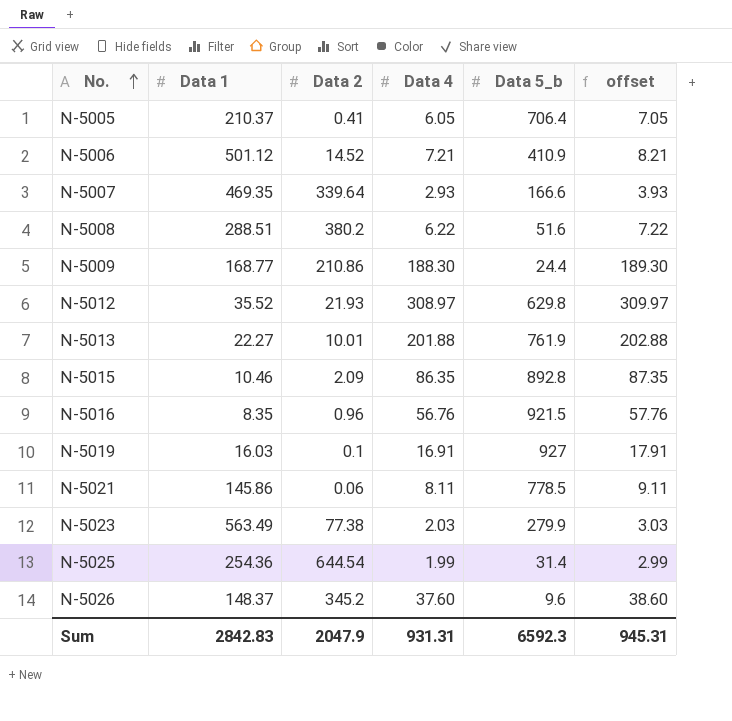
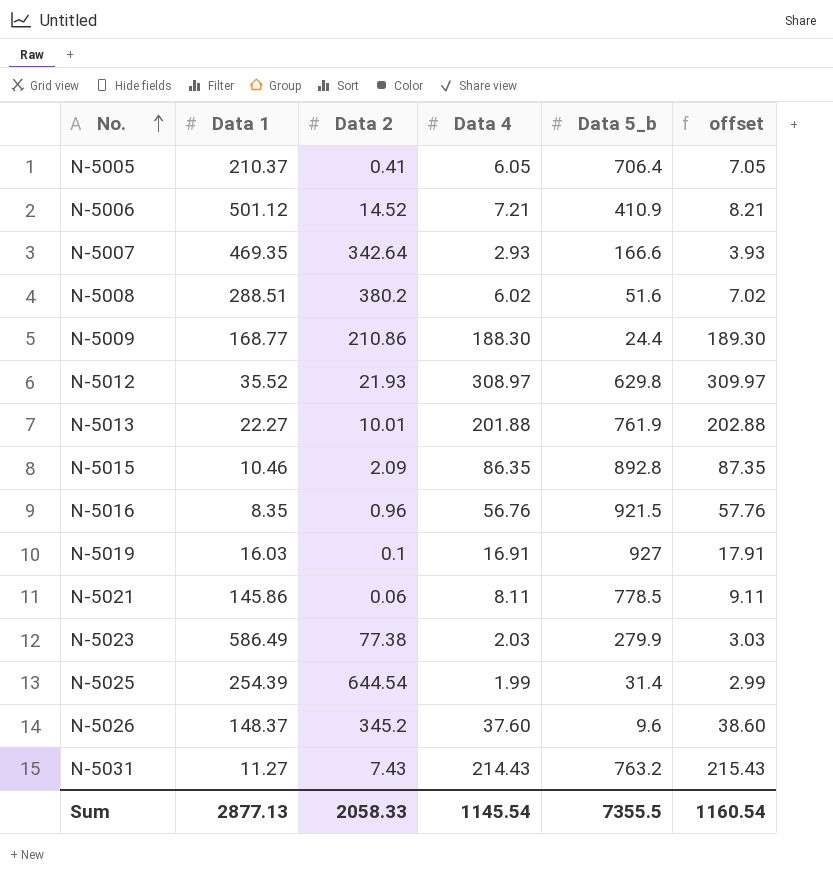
N-5007 | Data 2: 339.64 -> 342.64
N-5008 | Data 4: 6.22 -> 6.02
N-5008 | offset: 7.22 -> 7.02
N-5023 | Data 1: 563.49 -> 586.49
N-5025 | Data 1: 254.36 -> 254.39
row N-5031: none -> 11.27 | 7.43 | 214.43 | 763.2 | 215.43
Sum | Data 1: 2842.83 -> 2877.13
Sum | Data 2: 2047.9 -> 2058.33
Sum | Data 4: 931.31 -> 1145.54
Sum | Data 5_b: 6592.3 -> 7355.5
Sum | offset: 945.31 -> 1160.54

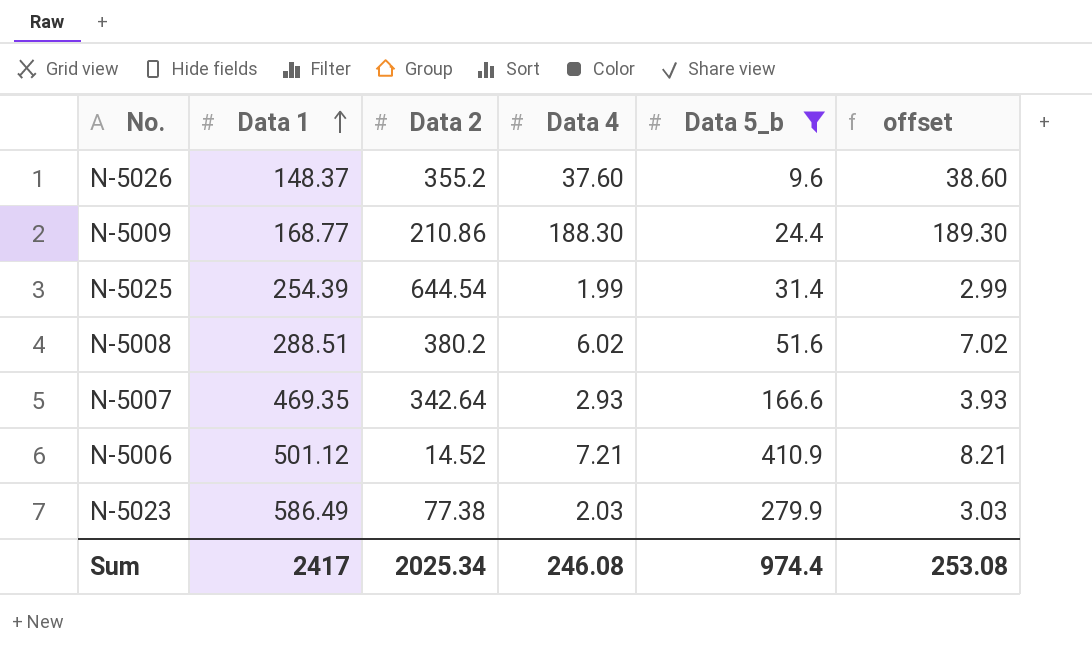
filter: none -> Data 5_b <= 410.9
row order: No. ascending -> Data 1 ascending
N-5026 | Data 2: 345.2 -> 355.2
Sum | Data 1: 2877.13 -> 2417
Sum | Data 2: 2058.33 -> 2025.34
Sum | Data 4: 1145.54 -> 246.08
Sum | Data 5_b: 7355.5 -> 974.4
Sum | offset: 1160.54 -> 253.08

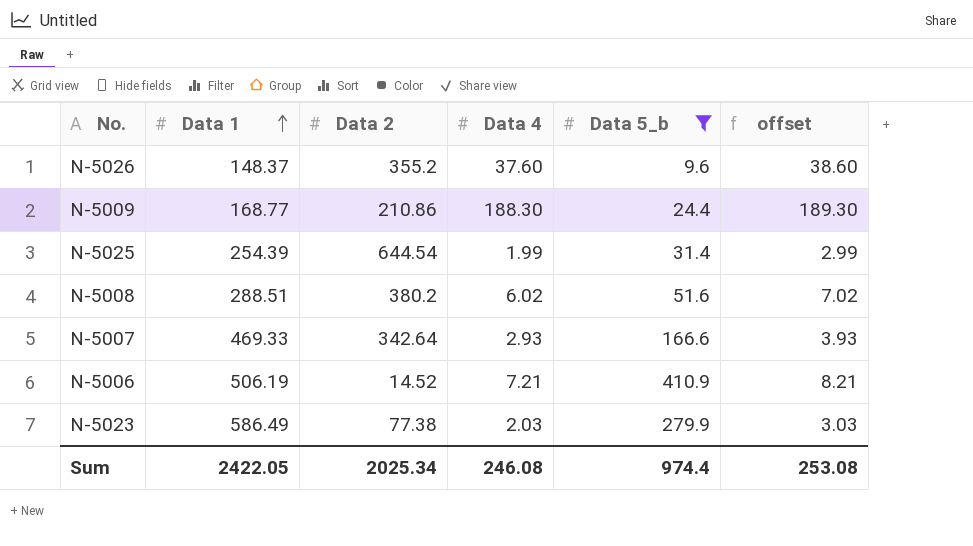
N-5007 | Data 1: 469.35 -> 469.33
N-5006 | Data 1: 501.12 -> 506.19
Sum | Data 1: 2417 -> 2422.05

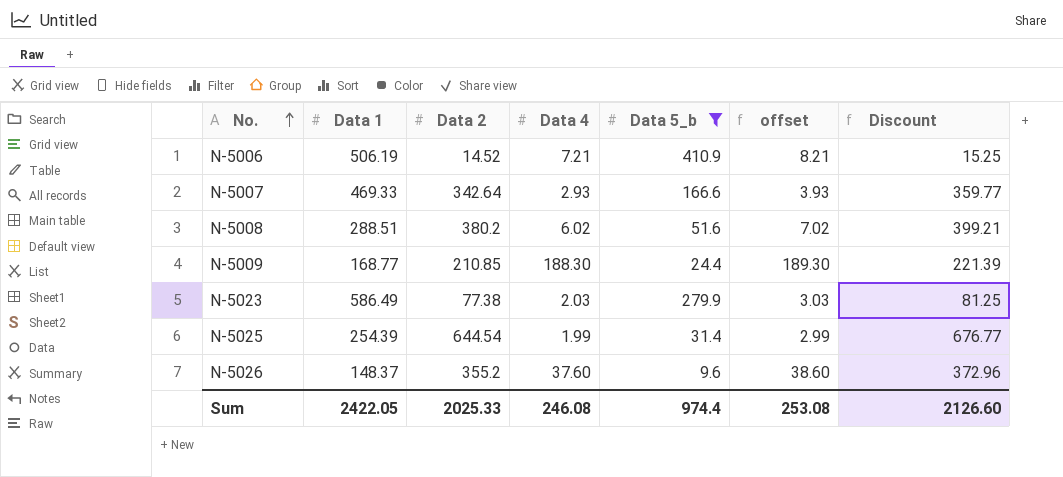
row order: Data 1 ascending -> No. ascending
column Discount | formula: none -> [Data 2] * 1.05
N-5009 | Data 2: 210.86 -> 210.85
Sum | Data 2: 2025.34 -> 2025.33

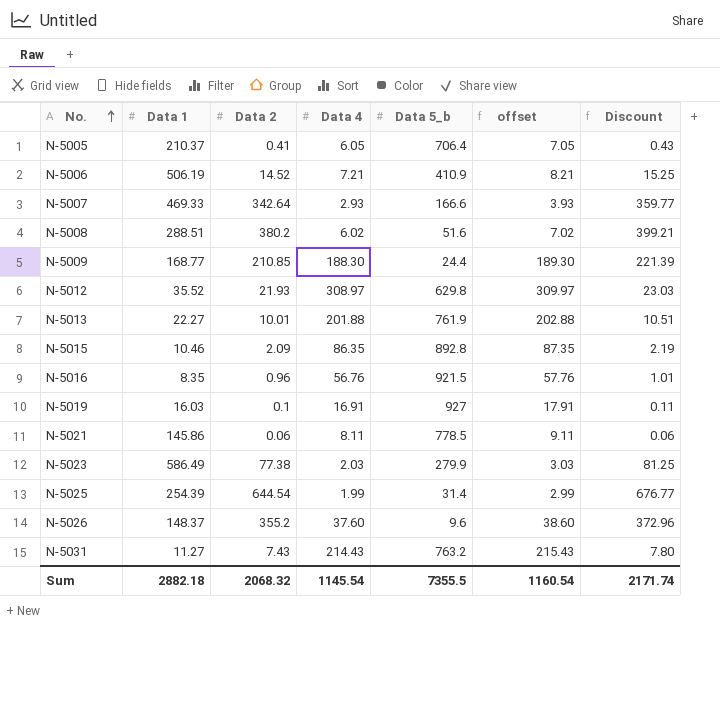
filter: Data 5_b <= 410.9 -> none
Sum | Data 1: 2422.05 -> 2882.18
Sum | Data 2: 2025.33 -> 2068.32
Sum | Data 4: 246.08 -> 1145.54
Sum | Data 5_b: 974.4 -> 7355.5
Sum | offset: 253.08 -> 1160.54
Sum | Discount: 2126.60 -> 2171.74

